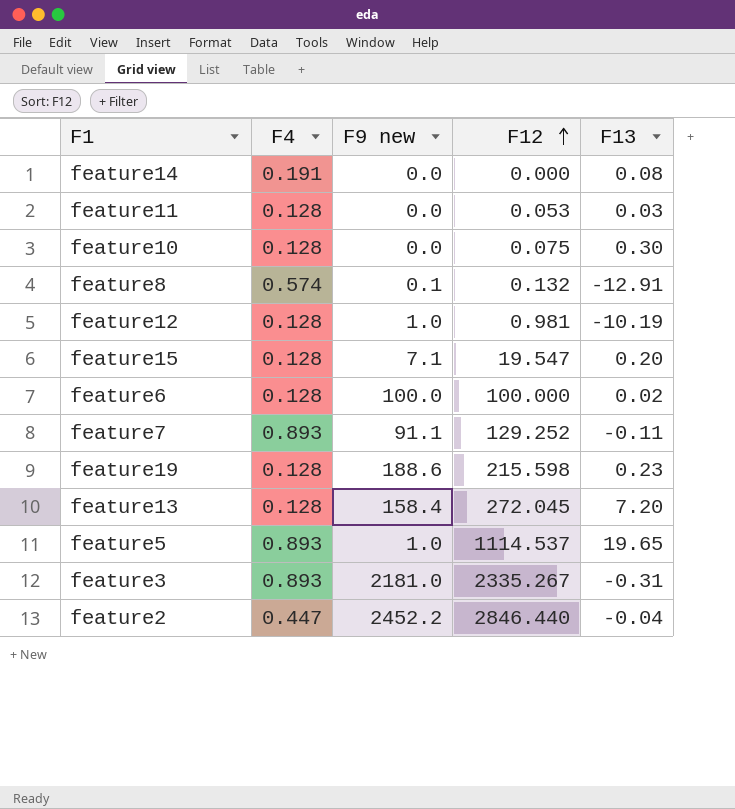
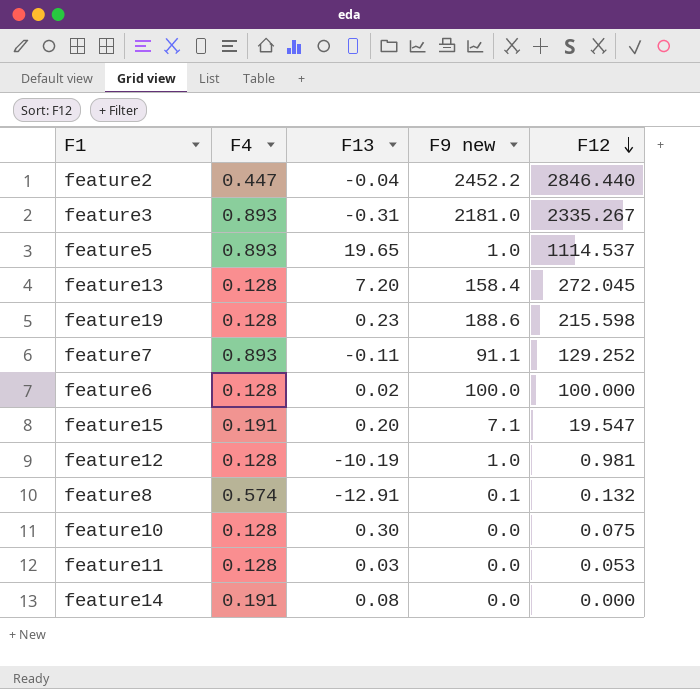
row order: F12 ascending -> F12 descending
column F13 | position: 5 -> 3
feature15 | F4: 0.128 -> 0.191

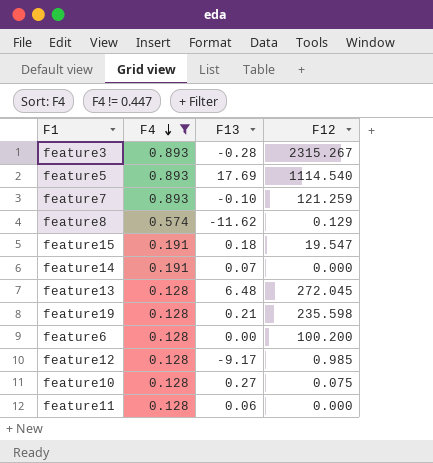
filter: none -> F4 != 0.447
row order: F12 descending -> F4 descending
column F9 new | position: 4 -> none
feature3 | F13: -0.31 -> -0.28
feature3 | F12: 2335.267 -> 2315.267
feature5 | F13: 19.65 -> 17.69
feature5 | F12: 1114.537 -> 1114.540
feature7 | F13: -0.11 -> -0.10
feature7 | F12: 129.252 -> 121.259
feature8 | F13: -12.91 -> -11.62
feature8 | F12: 0.132 -> 0.129
feature15 | F13: 0.20 -> 0.18
feature14 | F13: 0.08 -> 0.07
feature13 | F13: 7.20 -> 6.48
feature19 | F13: 0.23 -> 0.21
feature19 | F12: 215.598 -> 235.598
feature6 | F13: 0.02 -> 0.00
feature6 | F12: 100.000 -> 100.200
feature12 | F13: -10.19 -> -9.17
feature12 | F12: 0.981 -> 0.985
feature10 | F13: 0.30 -> 0.27
feature11 | F13: 0.03 -> 0.06
feature11 | F12: 0.053 -> 0.000

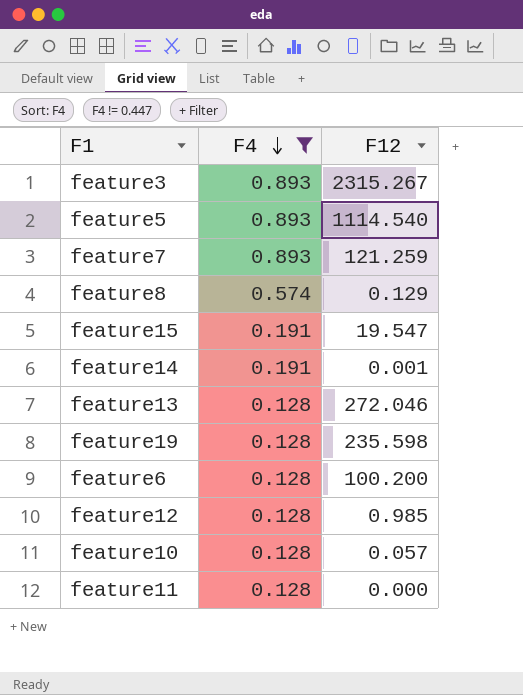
column F13 | position: 3 -> none
feature14 | F12: 0.000 -> 0.001
feature13 | F12: 272.045 -> 272.046
feature10 | F12: 0.075 -> 0.057

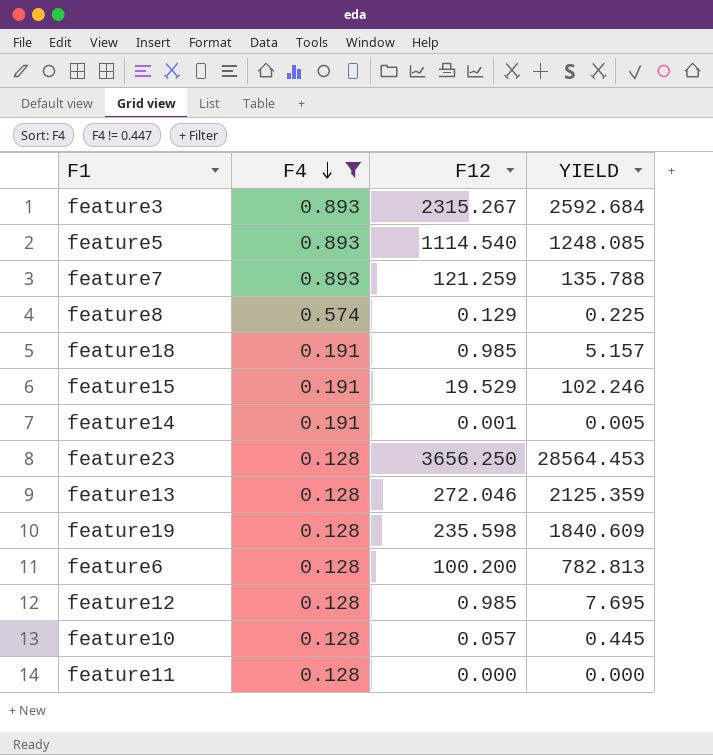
column YIELD | formula: none -> [F12] / [F4]
row feature18: none -> 0.191 | 0.985 | 5.157
feature15 | F12: 19.547 -> 19.529
row feature23: none -> 0.128 | 3656.250 | 28564.453

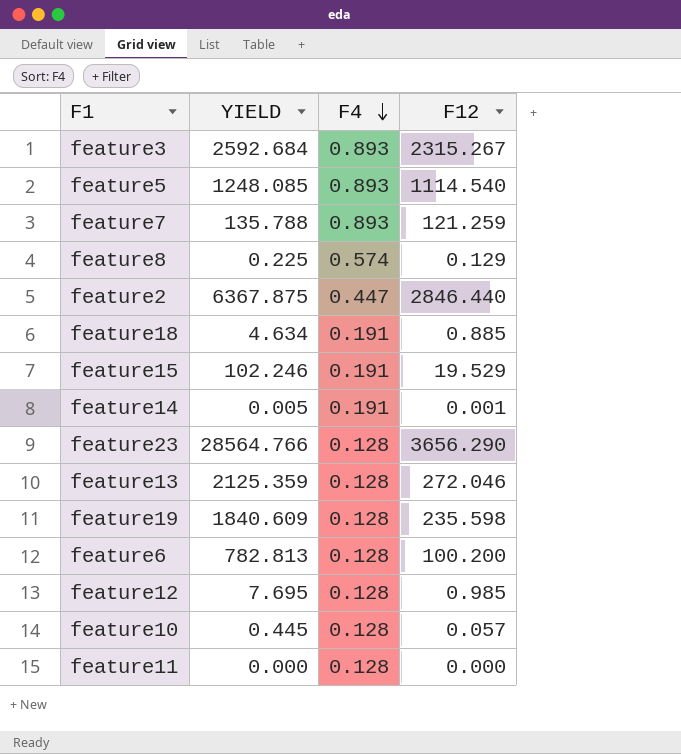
filter: F4 != 0.447 -> none
column YIELD | position: 4 -> 2
feature18 | YIELD: 5.157 -> 4.634
feature18 | F12: 0.985 -> 0.885
feature23 | YIELD: 28564.453 -> 28564.766
feature23 | F12: 3656.250 -> 3656.290

